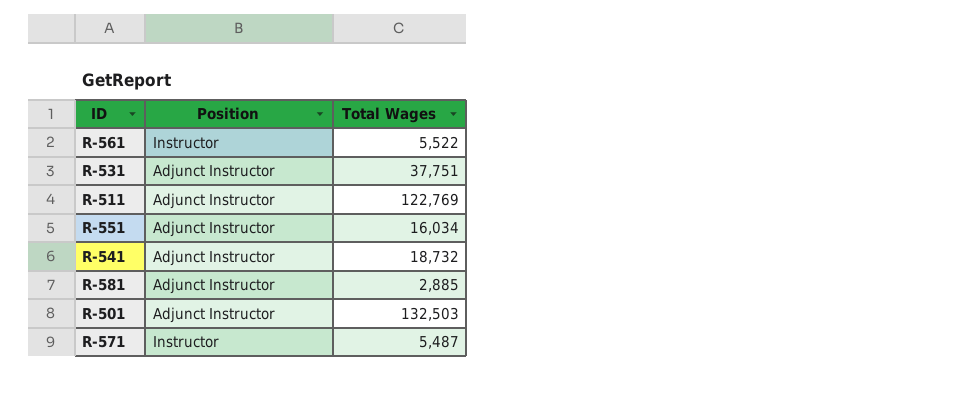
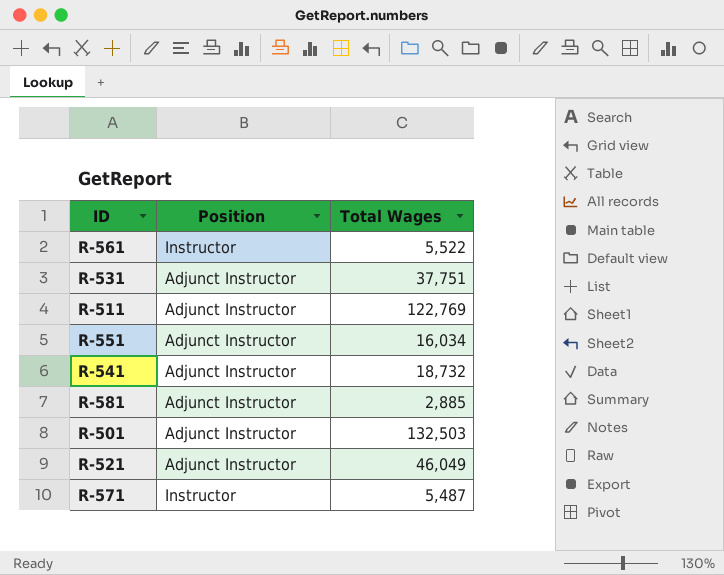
row R-521: none -> Adjunct Instructor | 46,049

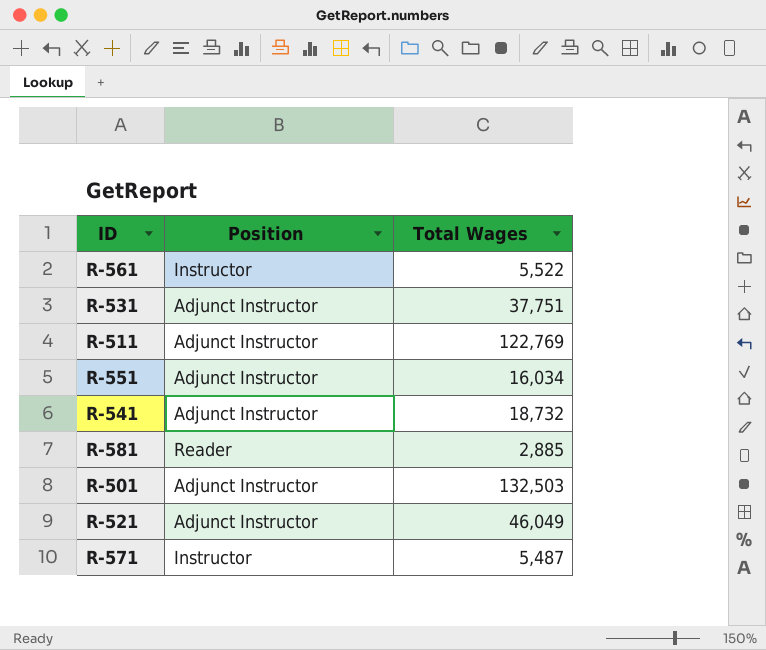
R-581 | Position: Adjunct Instructor -> Reader

